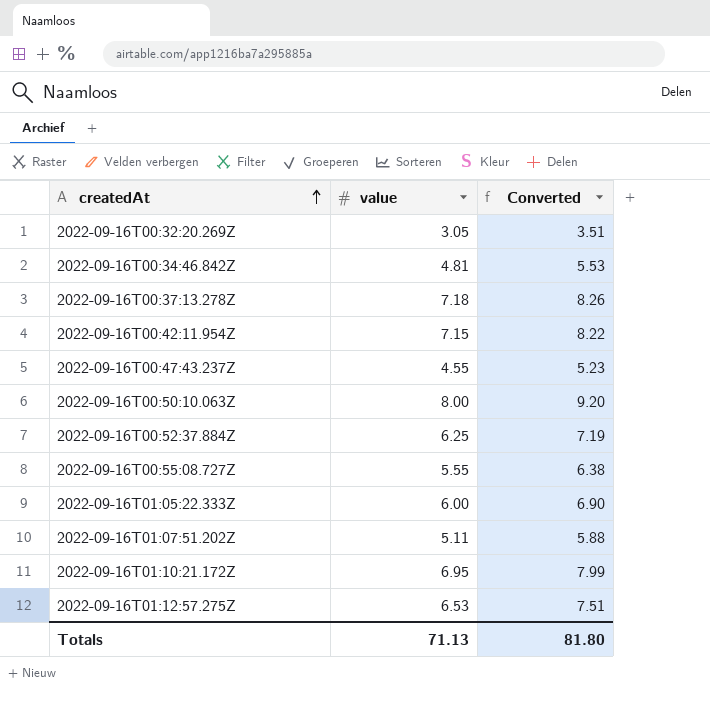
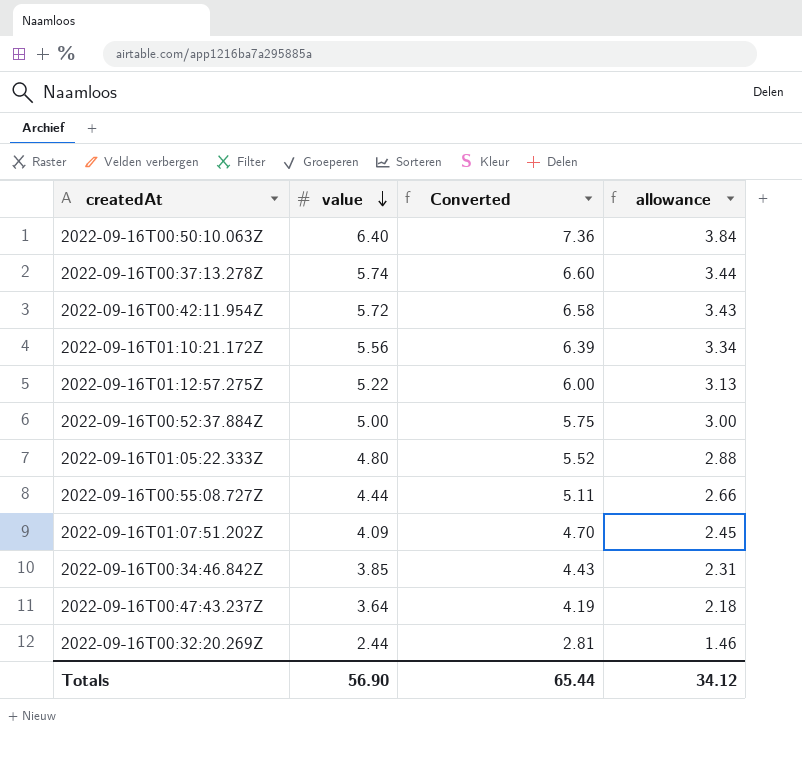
row order: createdAt ascending -> value descending
column allowance | formula: none -> [value] * 0.6
2022-09-16T00:50:10.063Z | value: 8.00 -> 6.40
2022-09-16T00:50:10.063Z | Converted: 9.20 -> 7.36
2022-09-16T00:37:13.278Z | value: 7.18 -> 5.74
2022-09-16T00:37:13.278Z | Converted: 8.26 -> 6.60
2022-09-16T00:42:11.954Z | value: 7.15 -> 5.72
2022-09-16T00:42:11.954Z | Converted: 8.22 -> 6.58
2022-09-16T01:10:21.172Z | value: 6.95 -> 5.56
2022-09-16T01:10:21.172Z | Converted: 7.99 -> 6.39
2022-09-16T01:12:57.275Z | value: 6.53 -> 5.22
2022-09-16T01:12:57.275Z | Converted: 7.51 -> 6.00
2022-09-16T00:52:37.884Z | value: 6.25 -> 5.00
2022-09-16T00:52:37.884Z | Converted: 7.19 -> 5.75
2022-09-16T01:05:22.333Z | value: 6.00 -> 4.80
2022-09-16T01:05:22.333Z | Converted: 6.90 -> 5.52
2022-09-16T00:55:08.727Z | value: 5.55 -> 4.44
2022-09-16T00:55:08.727Z | Converted: 6.38 -> 5.11
2022-09-16T01:07:51.202Z | value: 5.11 -> 4.09
2022-09-16T01:07:51.202Z | Converted: 5.88 -> 4.70
2022-09-16T00:34:46.842Z | value: 4.81 -> 3.85
2022-09-16T00:34:46.842Z | Converted: 5.53 -> 4.43
2022-09-16T00:47:43.237Z | value: 4.55 -> 3.64
2022-09-16T00:47:43.237Z | Converted: 5.23 -> 4.19
2022-09-16T00:32:20.269Z | value: 3.05 -> 2.44
2022-09-16T00:32:20.269Z | Converted: 3.51 -> 2.81
Totals | value: 71.13 -> 56.90
Totals | Converted: 81.80 -> 65.44

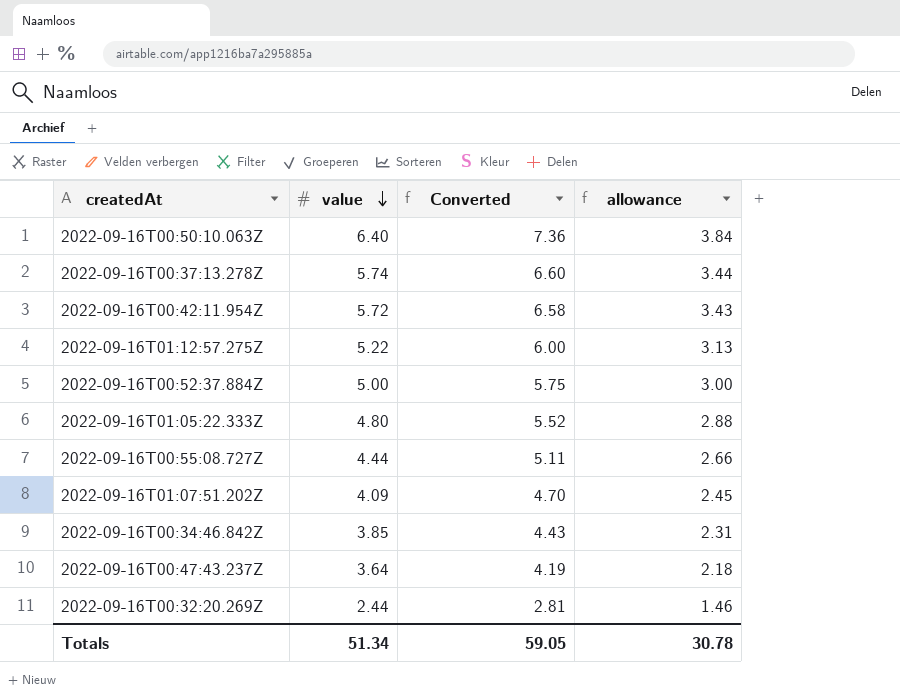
row 2022-09-16T01:10:21.172Z: 5.56 | 6.39 | 3.34 -> none
Totals | value: 56.90 -> 51.34
Totals | Converted: 65.44 -> 59.05
Totals | allowance: 34.12 -> 30.78

